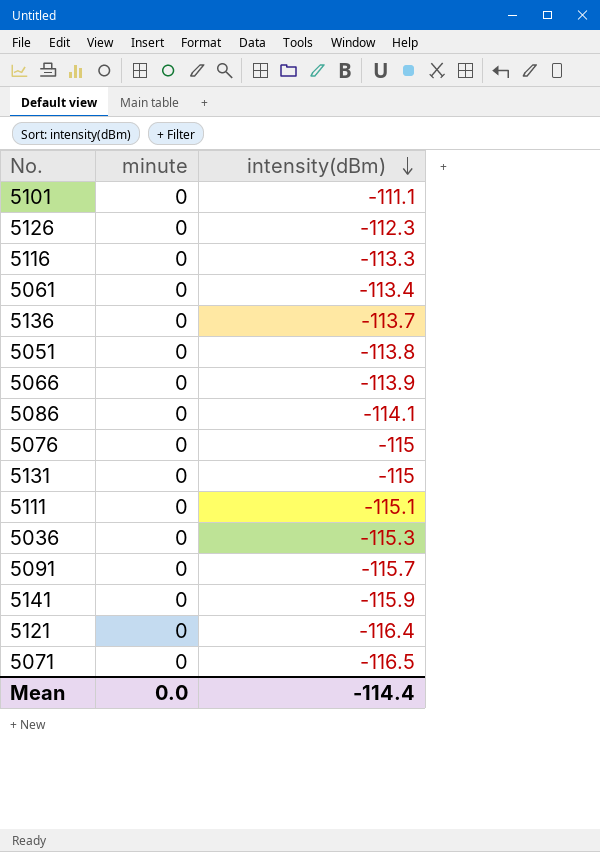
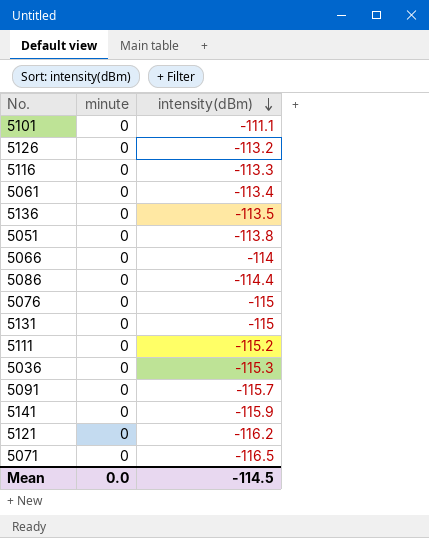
5126 | intensity(dBm): -112.3 -> -113.2
5136 | intensity(dBm): -113.7 -> -113.5
5066 | intensity(dBm): -113.9 -> -114
5086 | intensity(dBm): -114.1 -> -114.4
5111 | intensity(dBm): -115.1 -> -115.2
5121 | intensity(dBm): -116.4 -> -116.2
Mean | intensity(dBm): -114.4 -> -114.5

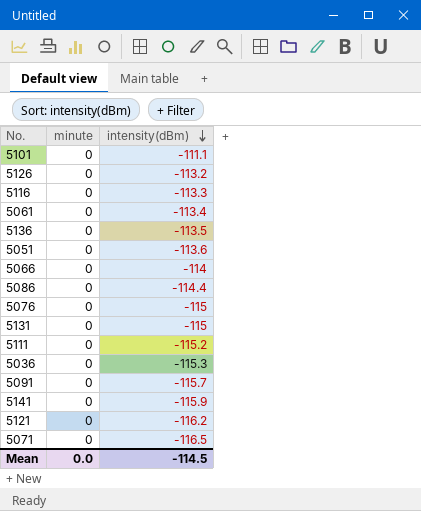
5051 | intensity(dBm): -113.8 -> -113.6

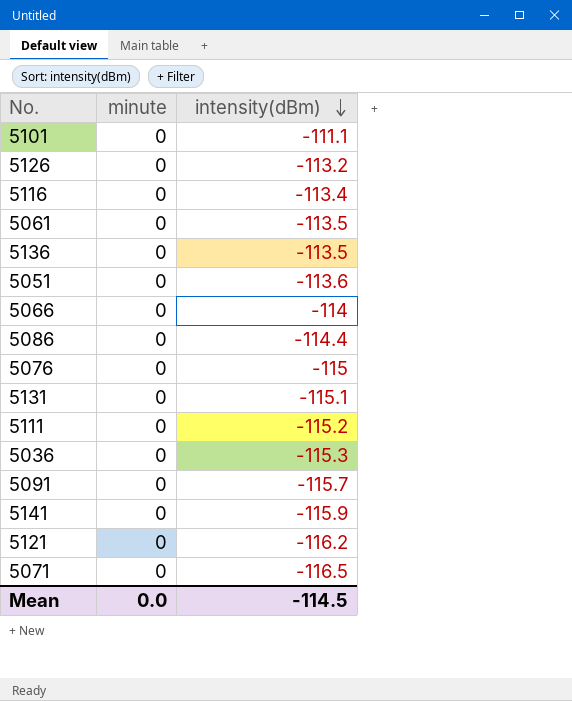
5116 | intensity(dBm): -113.3 -> -113.4
5061 | intensity(dBm): -113.4 -> -113.5
5131 | intensity(dBm): -115 -> -115.1

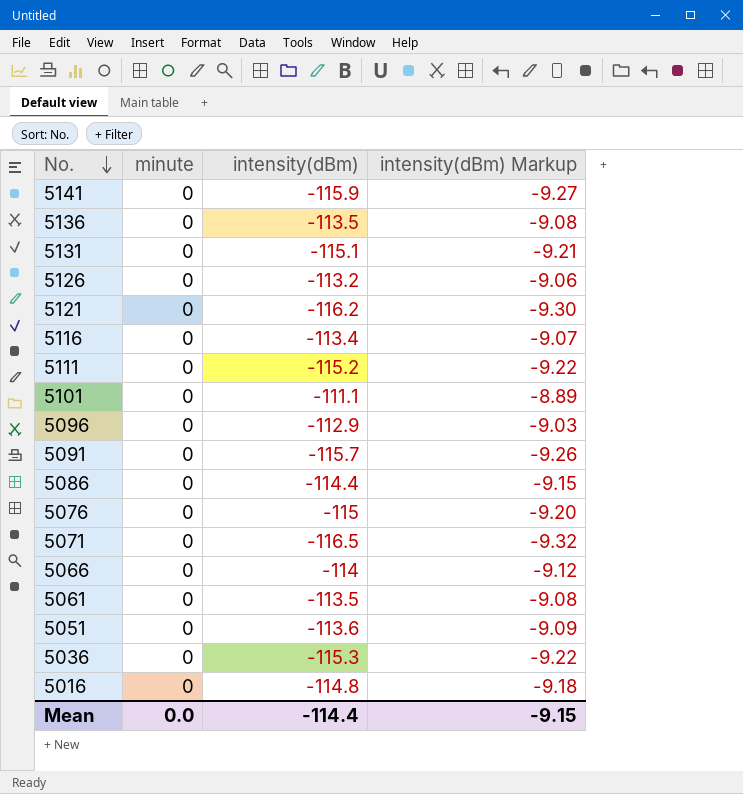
row order: intensity(dBm) descending -> No. descending
column intensity(dBm) Markup | formula: none -> [intensity(dBm)] * 0.08
row 5096: none -> 0 | -112.9 | -9.03
row 5016: none -> 0 | -114.8 | -9.18
Mean | intensity(dBm): -114.5 -> -114.4

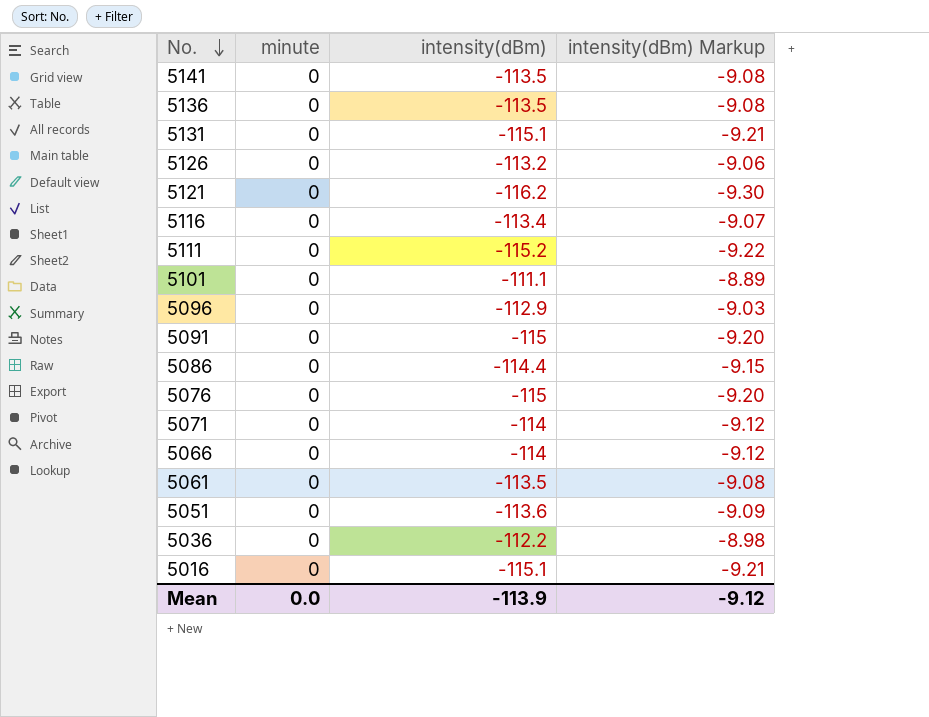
5141 | intensity(dBm): -115.9 -> -113.5
5141 | intensity(dBm) Markup: -9.27 -> -9.08
5091 | intensity(dBm): -115.7 -> -115
5091 | intensity(dBm) Markup: -9.26 -> -9.20
5071 | intensity(dBm): -116.5 -> -114
5071 | intensity(dBm) Markup: -9.32 -> -9.12
5036 | intensity(dBm): -115.3 -> -112.2
5036 | intensity(dBm) Markup: -9.22 -> -8.98
5016 | intensity(dBm): -114.8 -> -115.1
5016 | intensity(dBm) Markup: -9.18 -> -9.21
Mean | intensity(dBm): -114.4 -> -113.9
Mean | intensity(dBm) Markup: -9.15 -> -9.12

